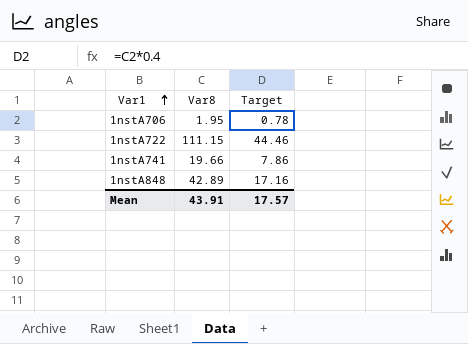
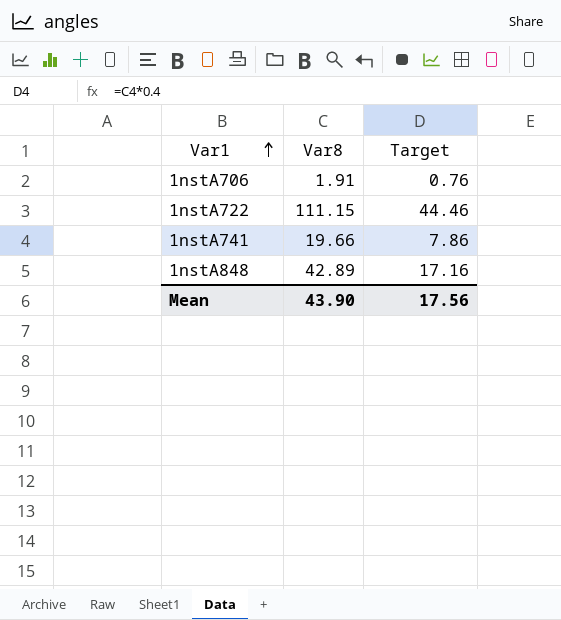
1nstA706 | Var8: 1.95 -> 1.91
1nstA706 | Target: 0.78 -> 0.76
Mean | Var8: 43.91 -> 43.90
Mean | Target: 17.57 -> 17.56

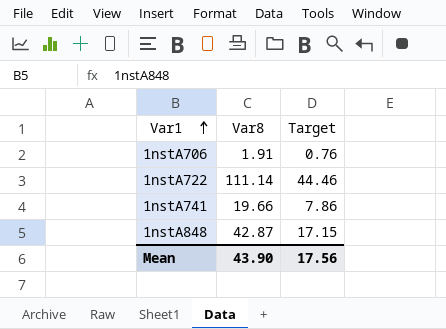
1nstA722 | Var8: 111.15 -> 111.14
1nstA848 | Var8: 42.89 -> 42.87
1nstA848 | Target: 17.16 -> 17.15

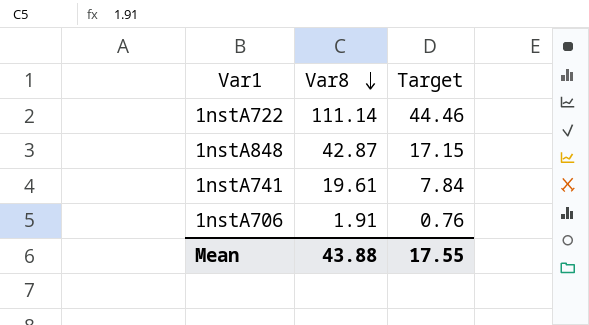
row order: Var1 ascending -> Var8 descending
1nstA741 | Var8: 19.66 -> 19.61
1nstA741 | Target: 7.86 -> 7.84
Mean | Var8: 43.90 -> 43.88
Mean | Target: 17.56 -> 17.55

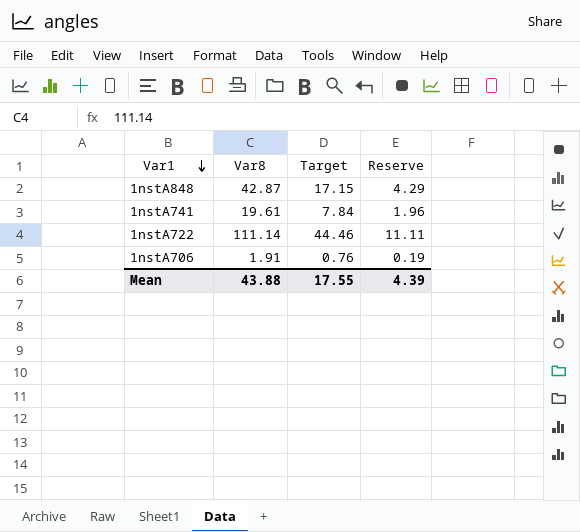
row order: Var8 descending -> Var1 descending
column Reserve | formula: none -> [Var8] * 0.1

